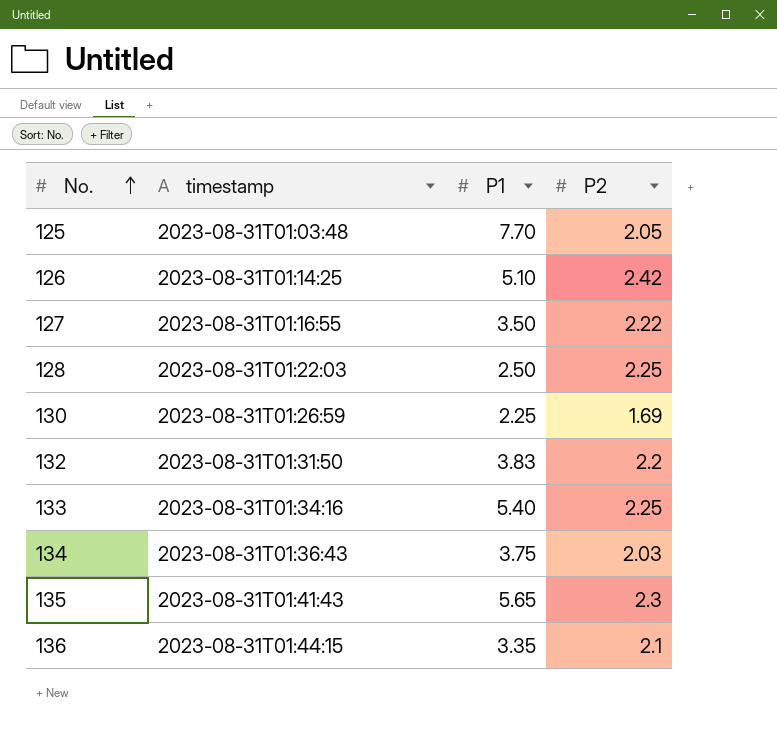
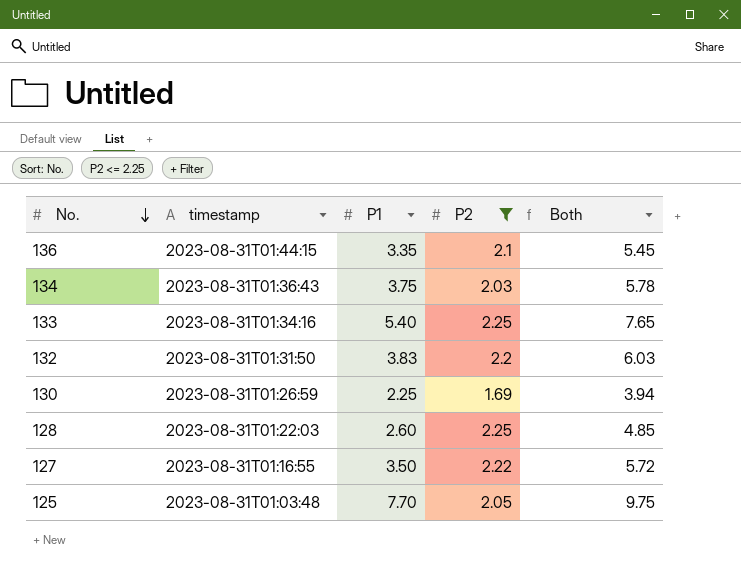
filter: none -> P2 <= 2.25
row order: No. ascending -> No. descending
column Both | formula: none -> [P1] + [P2]
128 | P1: 2.50 -> 2.60

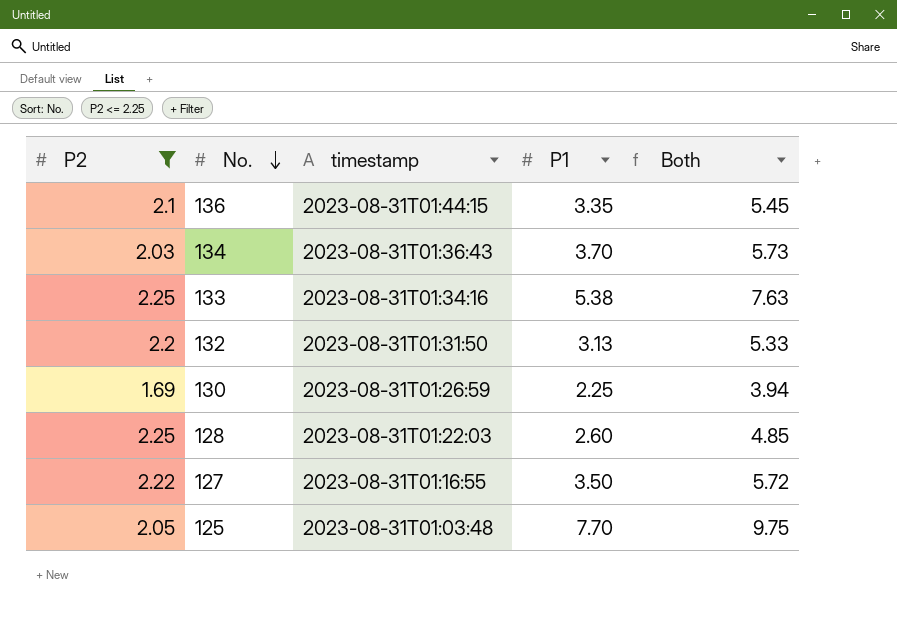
column P2 | position: 4 -> 1
134 | P1: 3.75 -> 3.70
134 | Both: 5.78 -> 5.73
133 | P1: 5.40 -> 5.38
133 | Both: 7.65 -> 7.63
132 | P1: 3.83 -> 3.13
132 | Both: 6.03 -> 5.33

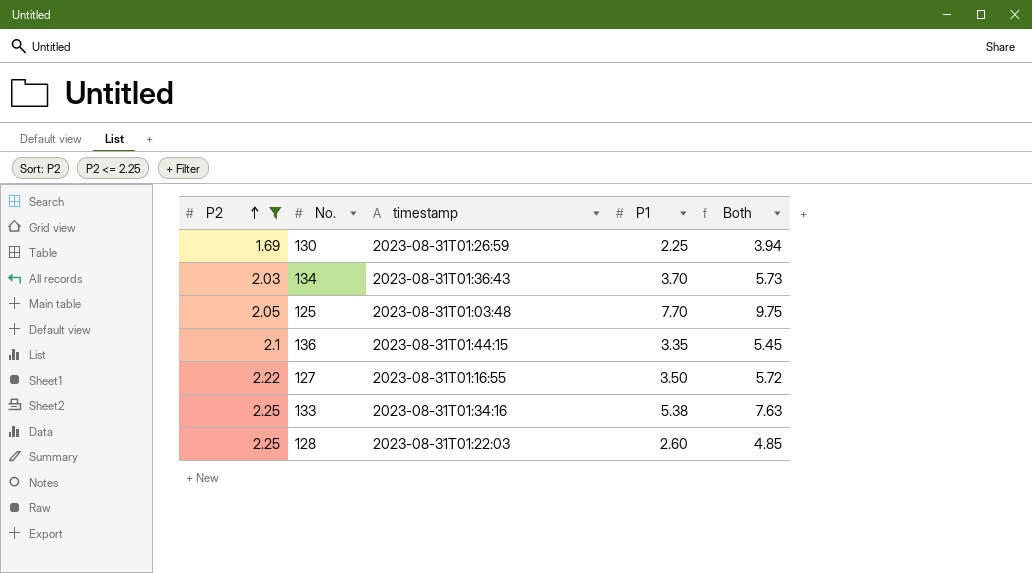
row order: No. descending -> P2 ascending
row 132: 2.2 | 2023-08-31T01:31:50 | 3.13 | 5.33 -> none

